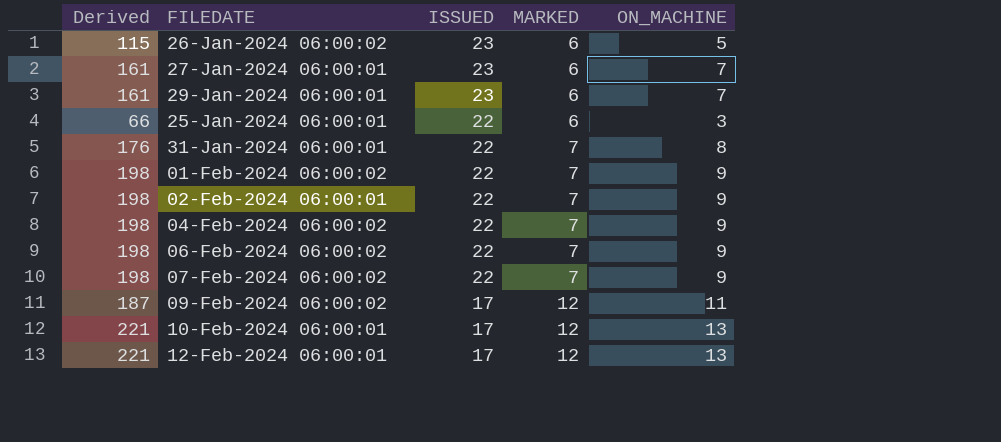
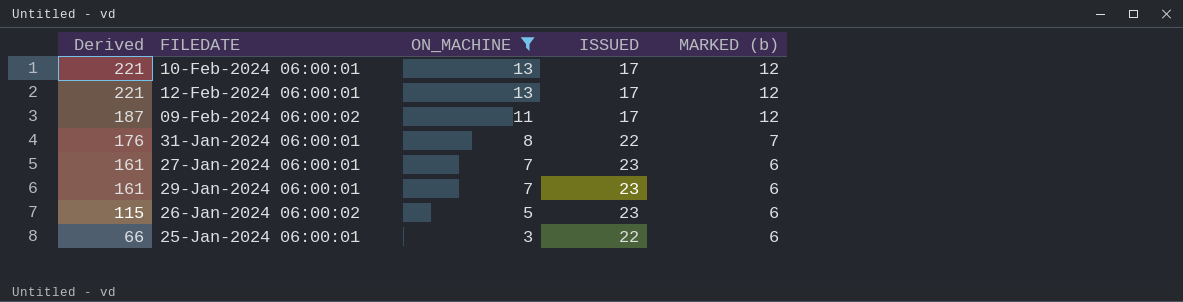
filter: none -> ON_MACHINE != 9
row order: ISSUED descending -> Derived descending
column ON_MACHINE | position: 5 -> 3
column name: MARKED -> MARKED (b)

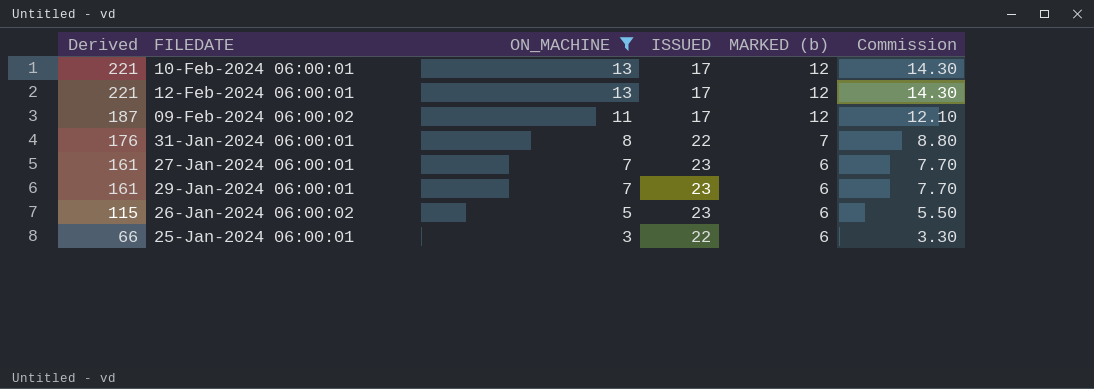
column Commission | formula: none -> [ON_MACHINE] * 1.1

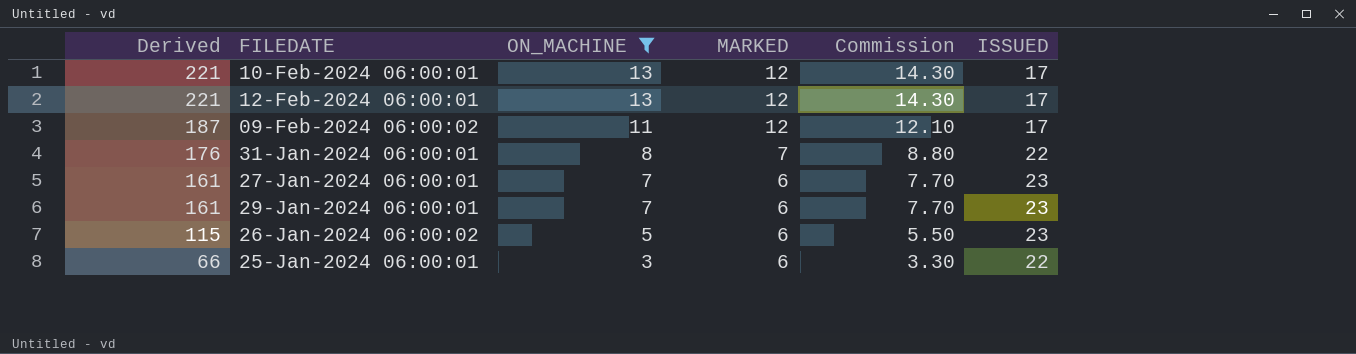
column name: MARKED (b) -> MARKED
column ISSUED | position: 4 -> 6

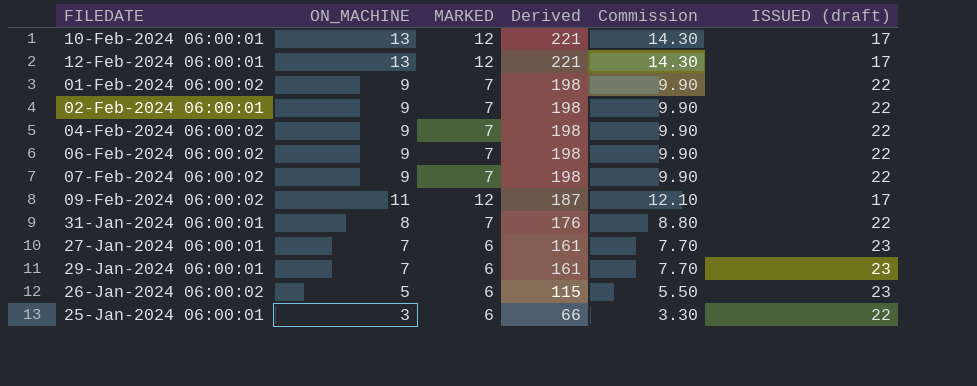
filter: ON_MACHINE != 9 -> none
column Derived | position: 1 -> 4
column name: ISSUED -> ISSUED (draft)

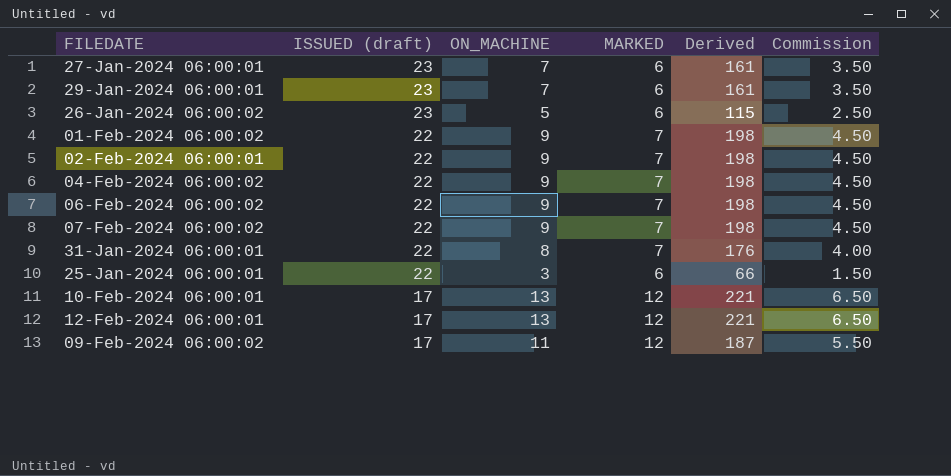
row order: Derived descending -> ISSUED (draft) descending
column ISSUED (draft) | position: 6 -> 2
column Commission | formula: [ON_MACHINE] * 1.1 -> [ON_MACHINE] * 0.5

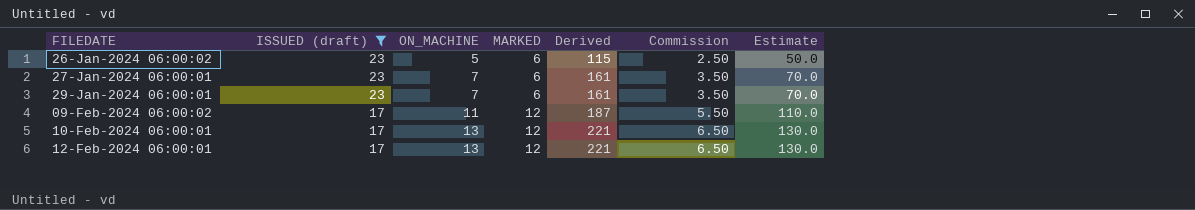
filter: none -> ISSUED (draft) != 22
row order: ISSUED (draft) descending -> FILEDATE ascending
column Estimate | formula: none -> [ON_MACHINE] * 10

